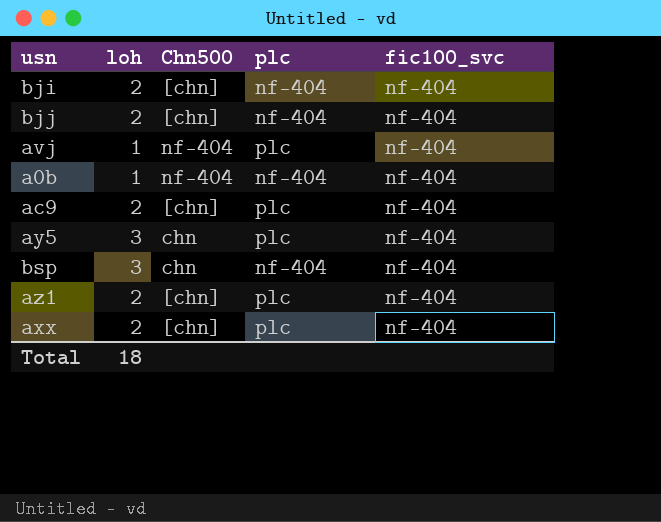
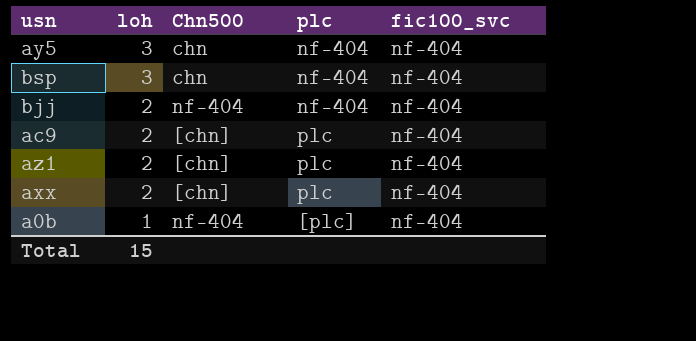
row order: none -> loh descending
row bji: 2 | [chn] | nf-404 | nf-404 -> none
row avj: 1 | nf-404 | plc | nf-404 -> none
ay5 | plc: plc -> nf-404
bjj | Chn500: [chn] -> nf-404
a0b | plc: nf-404 -> [plc]
Total | loh: 18 -> 15

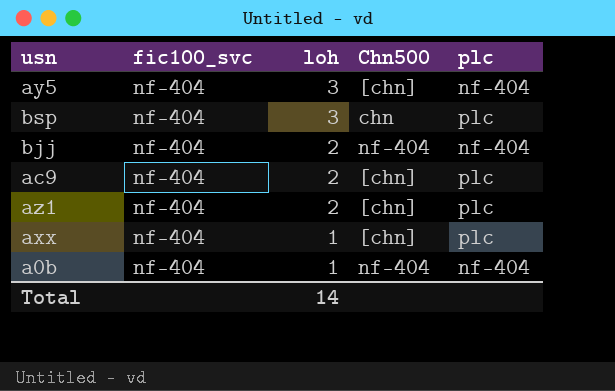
column fic100_svc | position: 5 -> 2
ay5 | Chn500: chn -> [chn]
bsp | plc: nf-404 -> plc
axx | loh: 2 -> 1
a0b | plc: [plc] -> nf-404
Total | loh: 15 -> 14

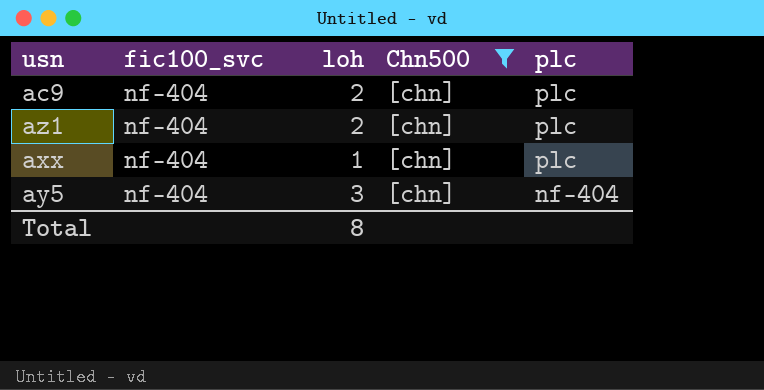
filter: none -> Chn500 = [chn]
row order: loh descending -> plc descending
Total | loh: 14 -> 8

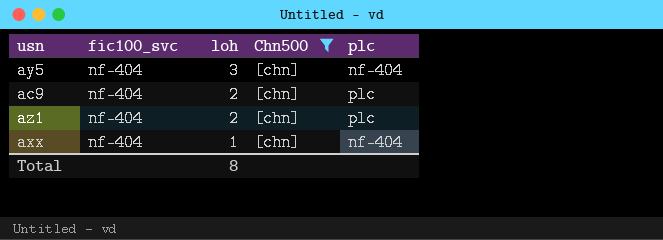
row order: plc descending -> loh descending
axx | plc: plc -> nf-404

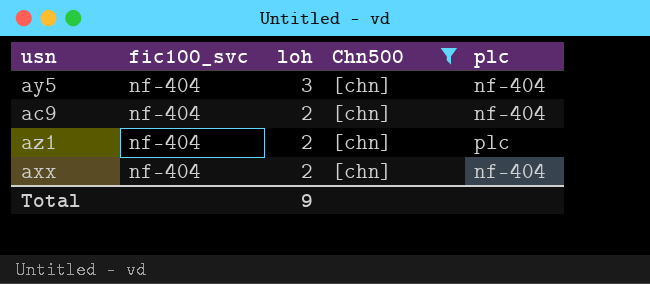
ac9 | plc: plc -> nf-404
axx | loh: 1 -> 2
Total | loh: 8 -> 9

